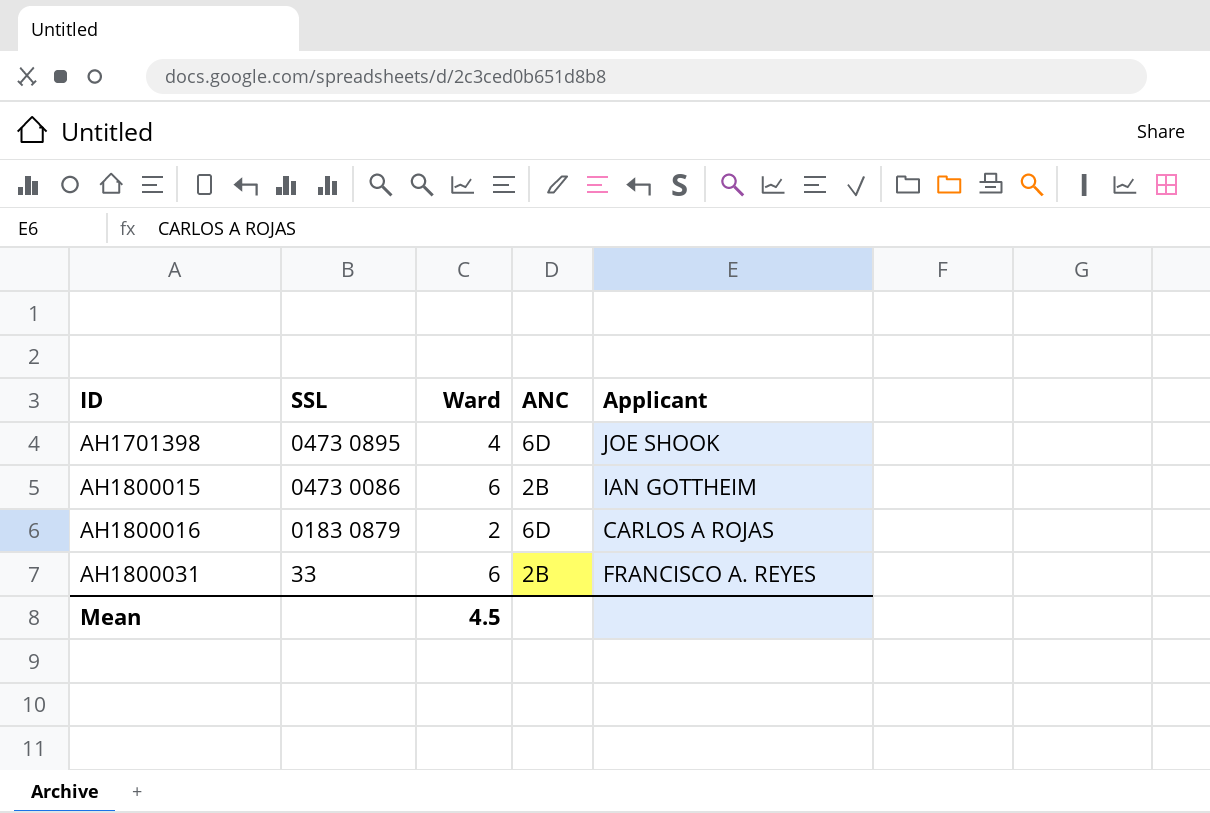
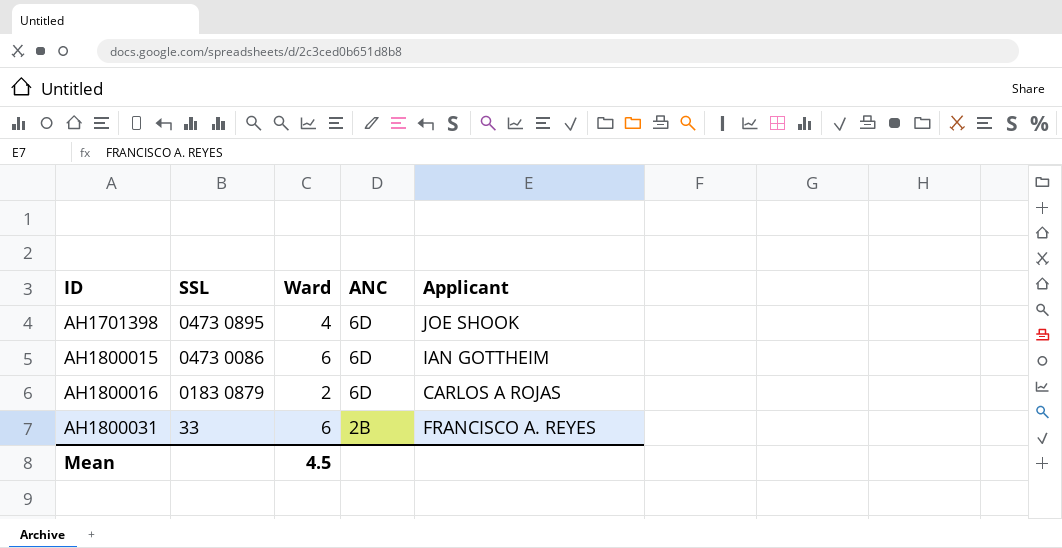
AH1800015 | ANC: 2B -> 6D

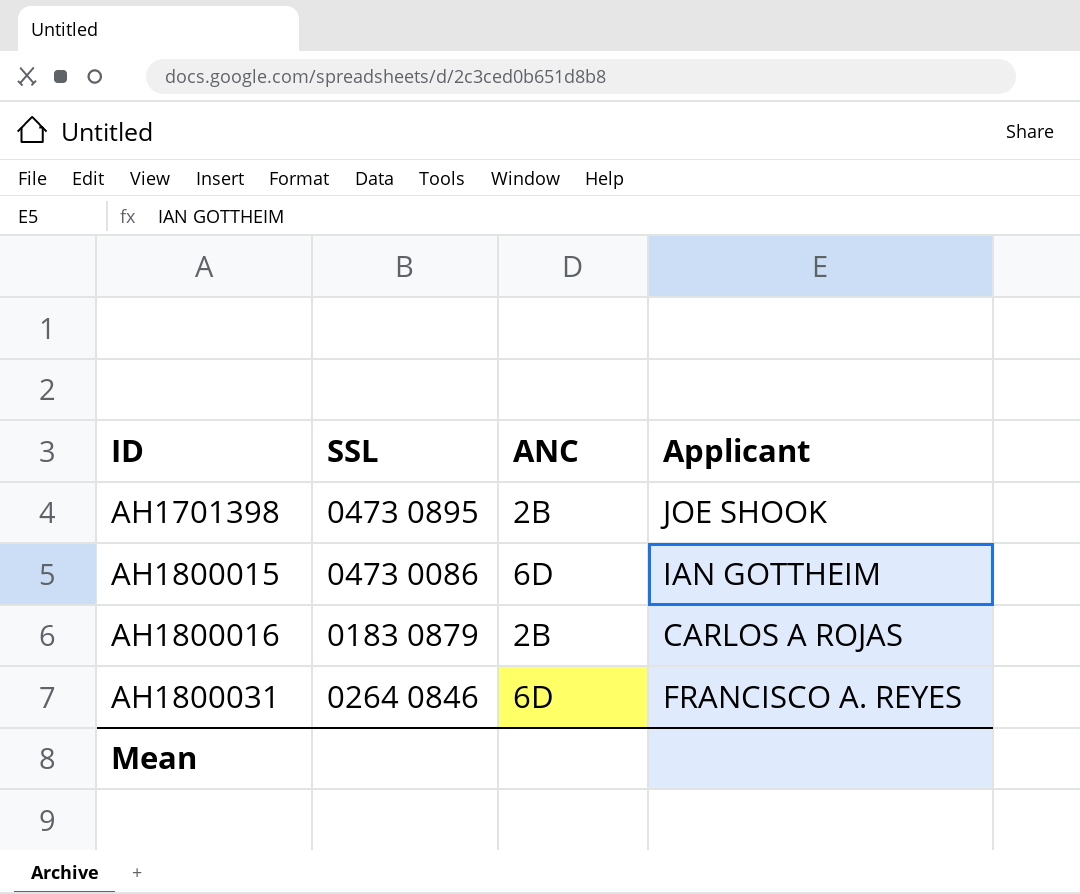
column Ward | position: 3 -> none
AH1701398 | ANC: 6D -> 2B
AH1800016 | ANC: 6D -> 2B
AH1800031 | SSL: 33 -> 0264 0846
AH1800031 | ANC: 2B -> 6D

